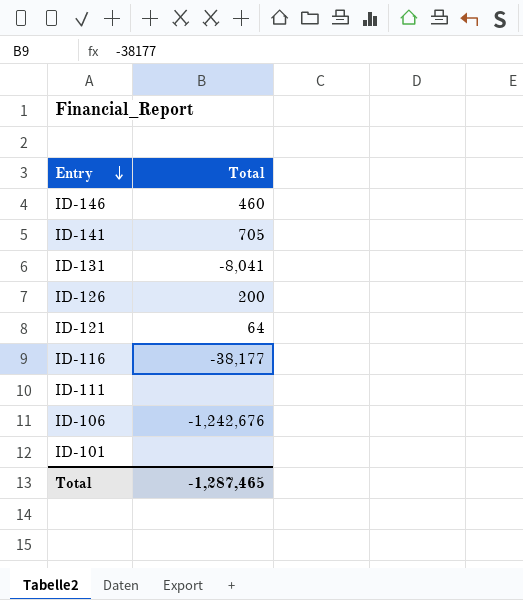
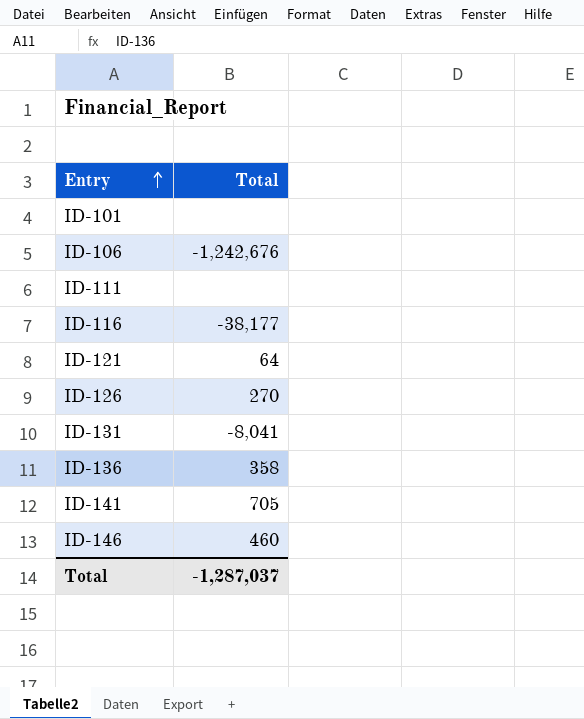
row order: Entry descending -> Entry ascending
ID-126 | Total: 200 -> 270
row ID-136: none -> 358
Total | Total: -1,287,465 -> -1,287,037

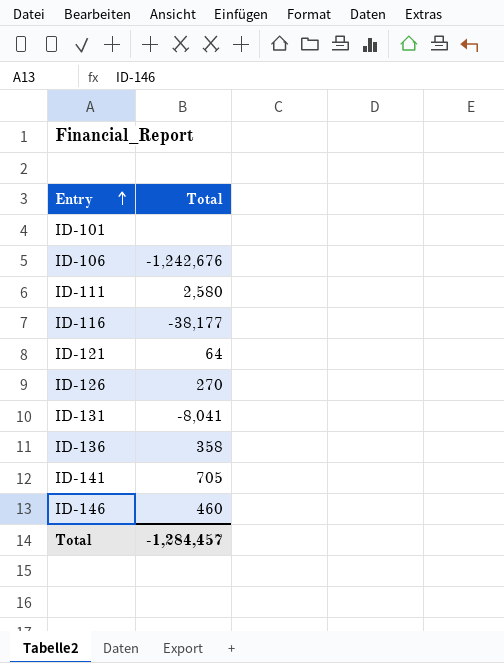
ID-111 | Total: none -> 2,580
Total | Total: -1,287,037 -> -1,284,457

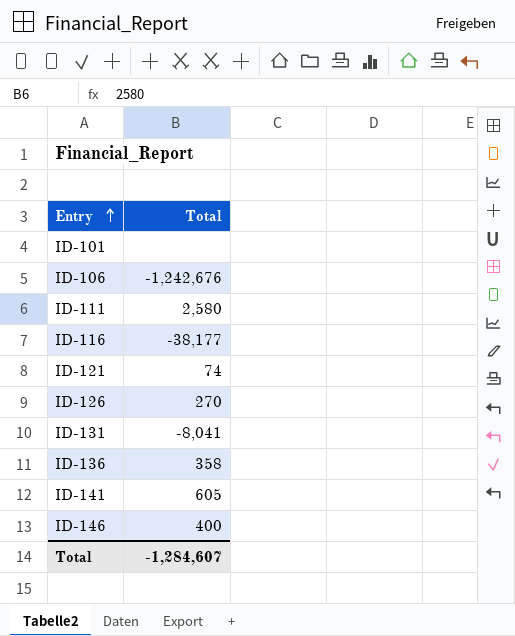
ID-121 | Total: 64 -> 74
ID-141 | Total: 705 -> 605
ID-146 | Total: 460 -> 400
Total | Total: -1,284,457 -> -1,284,607

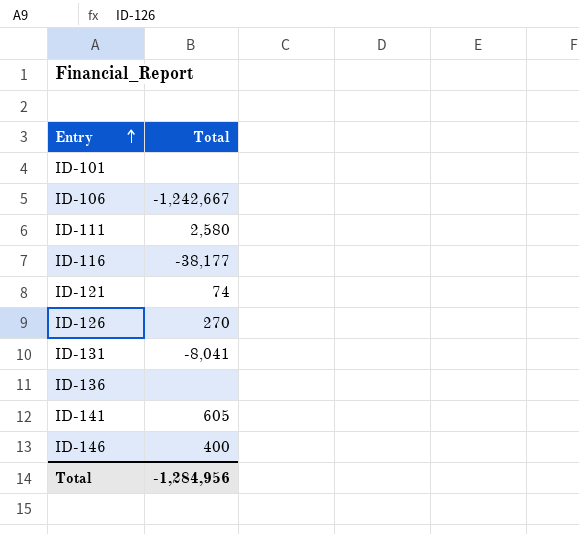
ID-106 | Total: -1,242,676 -> -1,242,667
ID-136 | Total: 358 -> none
Total | Total: -1,284,607 -> -1,284,956

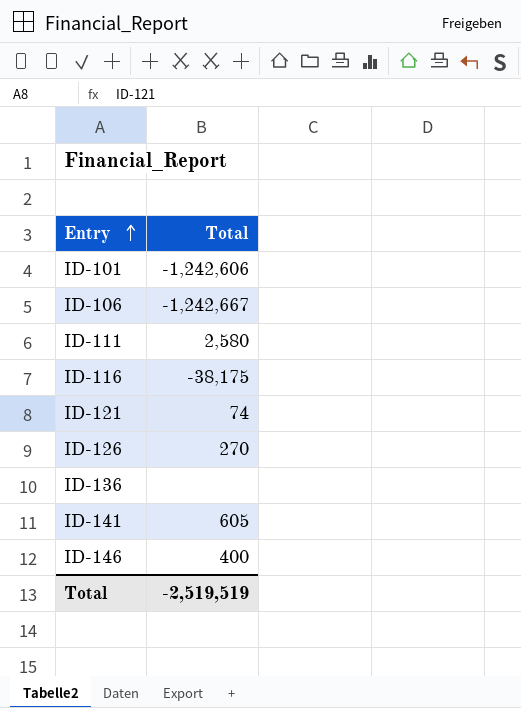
row ID-131: -8,041 -> none
ID-101 | Total: none -> -1,242,606
ID-116 | Total: -38,177 -> -38,175
Total | Total: -1,284,956 -> -2,519,519

